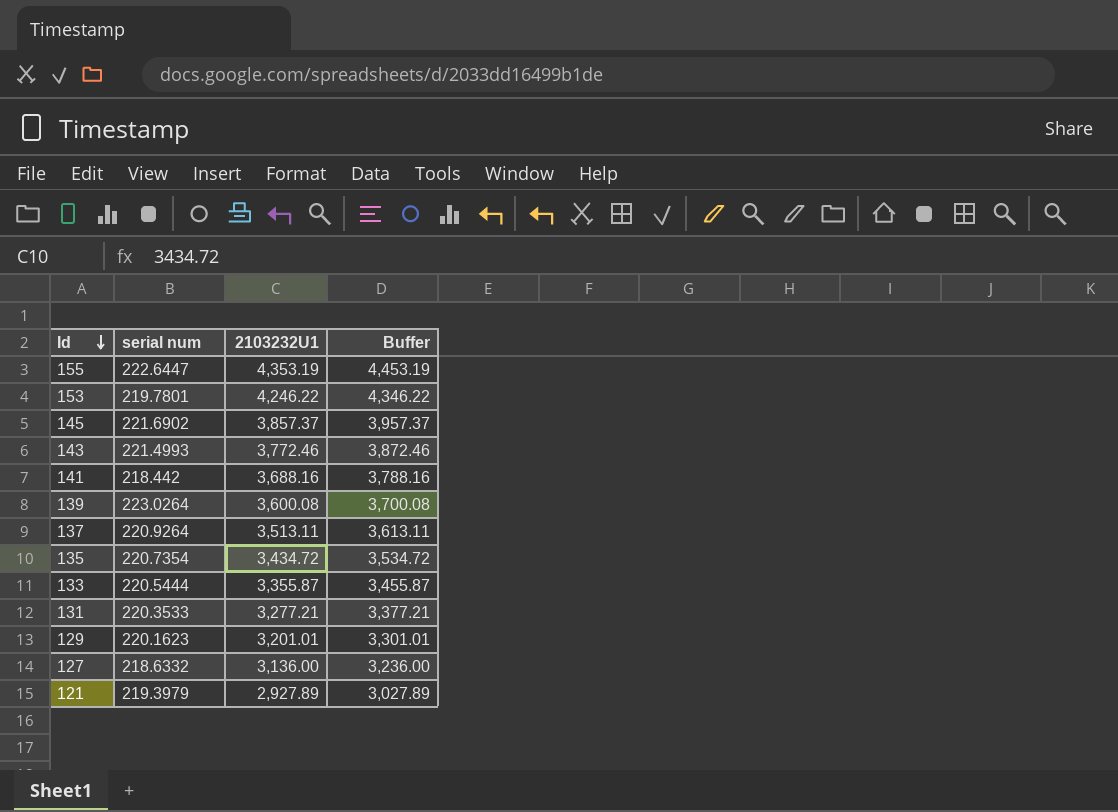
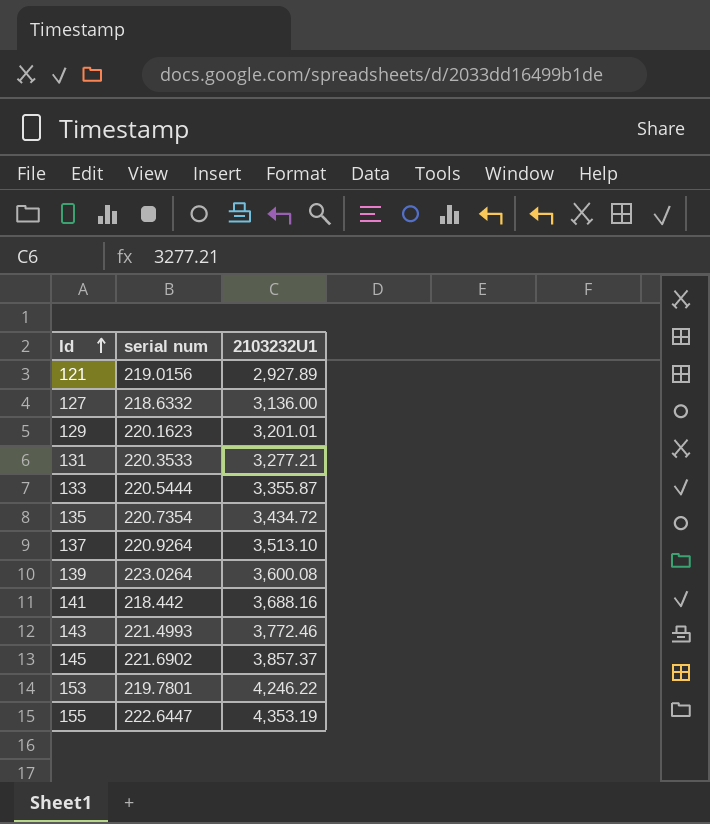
row order: Id descending -> Id ascending
column Buffer | formula: [2103232U1] + 100 -> none
121 | serial num: 219.3979 -> 219.0156
137 | 2103232U1: 3,513.11 -> 3,513.10

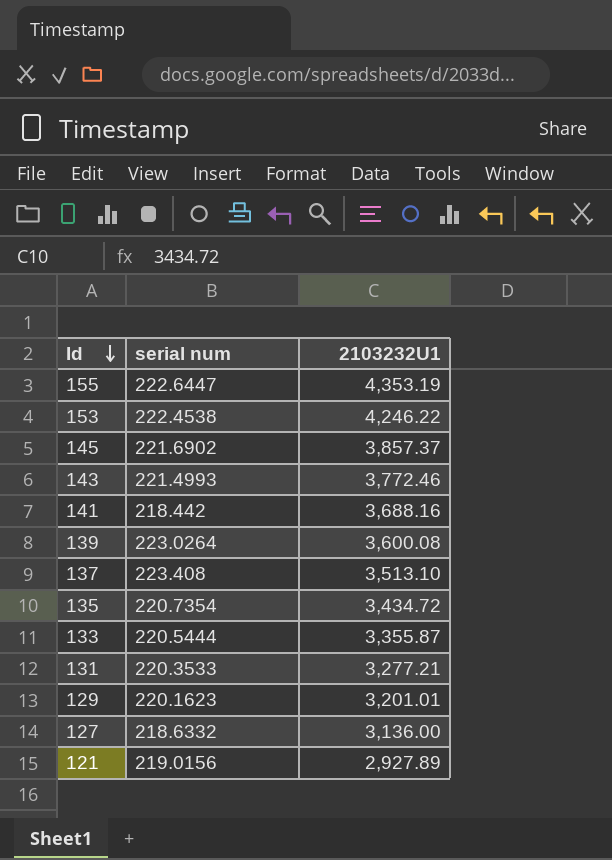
row order: Id ascending -> Id descending
153 | serial num: 219.7801 -> 222.4538
137 | serial num: 220.9264 -> 223.408

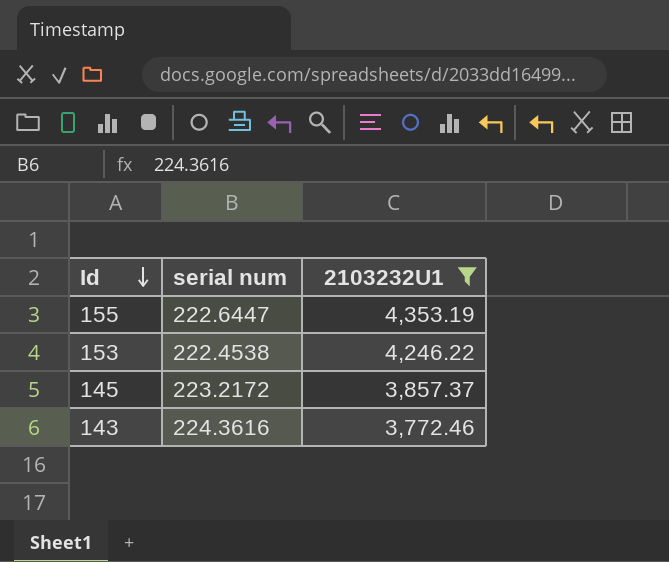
filter: none -> 2103232U1 >= 3,772.46
145 | serial num: 221.6902 -> 223.2172
143 | serial num: 221.4993 -> 224.3616

